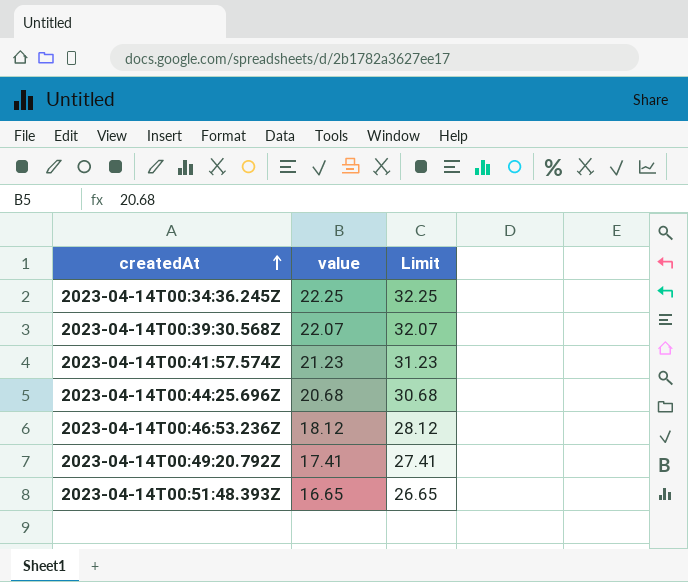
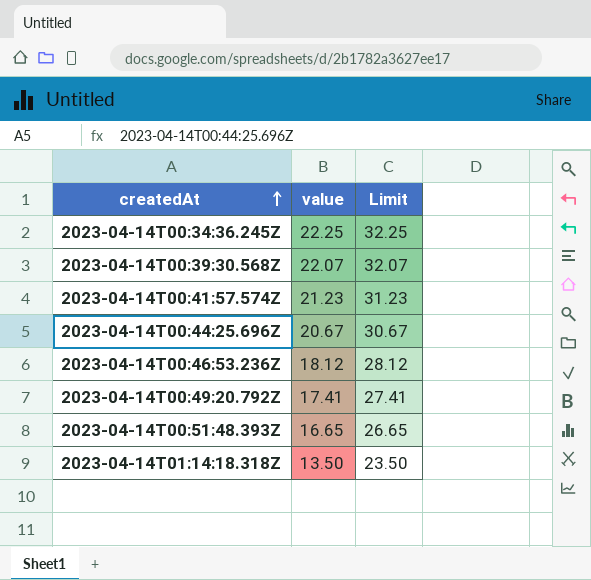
2023-04-14T00:44:25.696Z | value: 20.68 -> 20.67
2023-04-14T00:44:25.696Z | Limit: 30.68 -> 30.67
row 2023-04-14T01:14:18.318Z: none -> 13.50 | 23.50

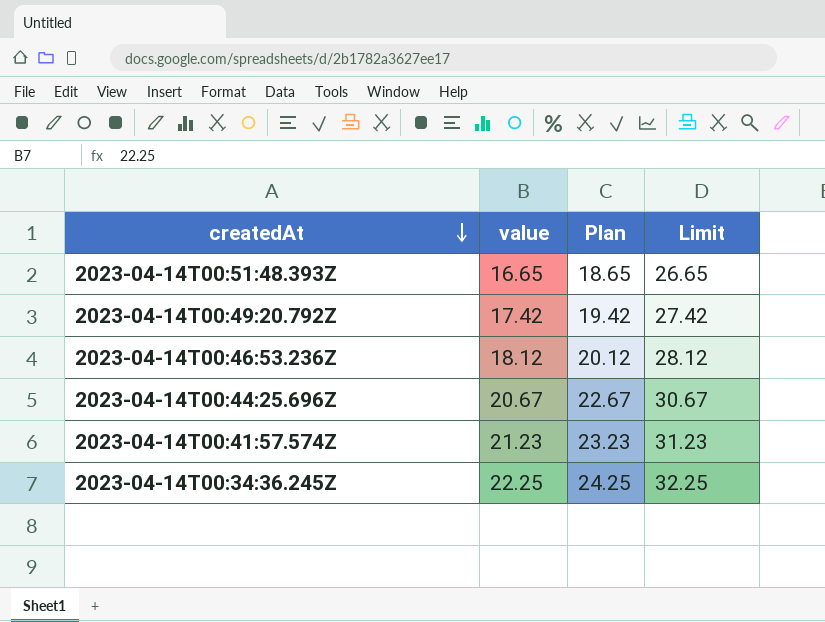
row order: createdAt ascending -> createdAt descending
column Plan | formula: none -> [value] + 2
row 2023-04-14T00:39:30.568Z: 22.07 | 32.07 -> none
row 2023-04-14T01:14:18.318Z: 13.50 | 23.50 -> none
2023-04-14T00:49:20.792Z | value: 17.41 -> 17.42
2023-04-14T00:49:20.792Z | Limit: 27.41 -> 27.42

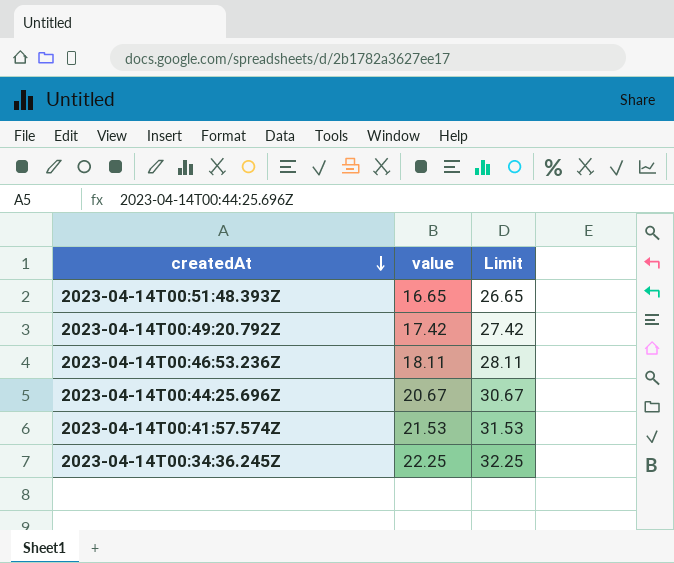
column Plan | formula: [value] + 2 -> none
2023-04-14T00:46:53.236Z | value: 18.12 -> 18.11
2023-04-14T00:46:53.236Z | Limit: 28.12 -> 28.11
2023-04-14T00:41:57.574Z | value: 21.23 -> 21.53
2023-04-14T00:41:57.574Z | Limit: 31.23 -> 31.53

